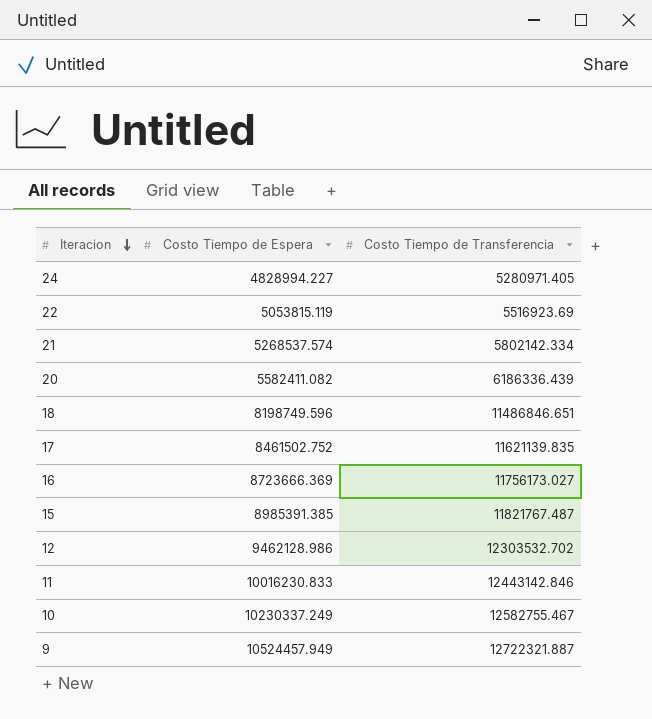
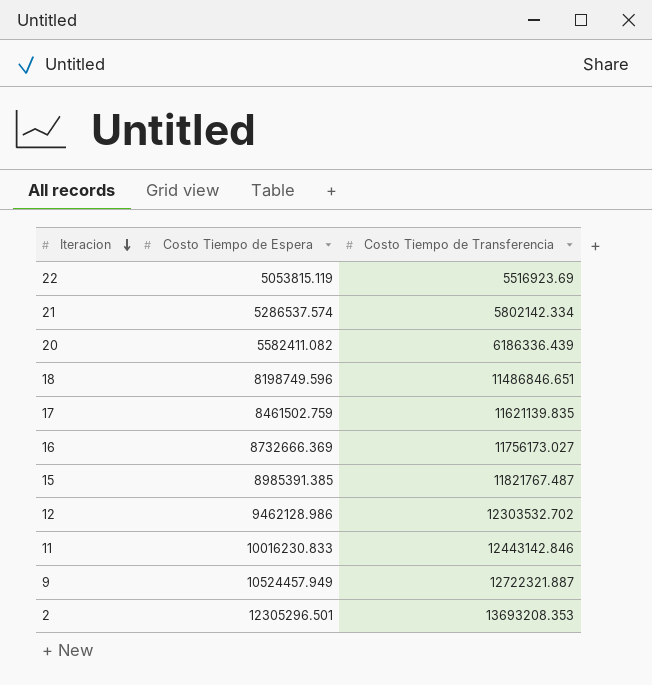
row 24: 4828994.227 | 5280971.405 -> none
row 10: 10230337.249 | 12582755.467 -> none
21 | Costo Tiempo de Espera: 5268537.574 -> 5286537.574
17 | Costo Tiempo de Espera: 8461502.752 -> 8461502.759
16 | Costo Tiempo de Espera: 8723666.369 -> 8732666.369
row 2: none -> 12305296.501 | 13693208.353

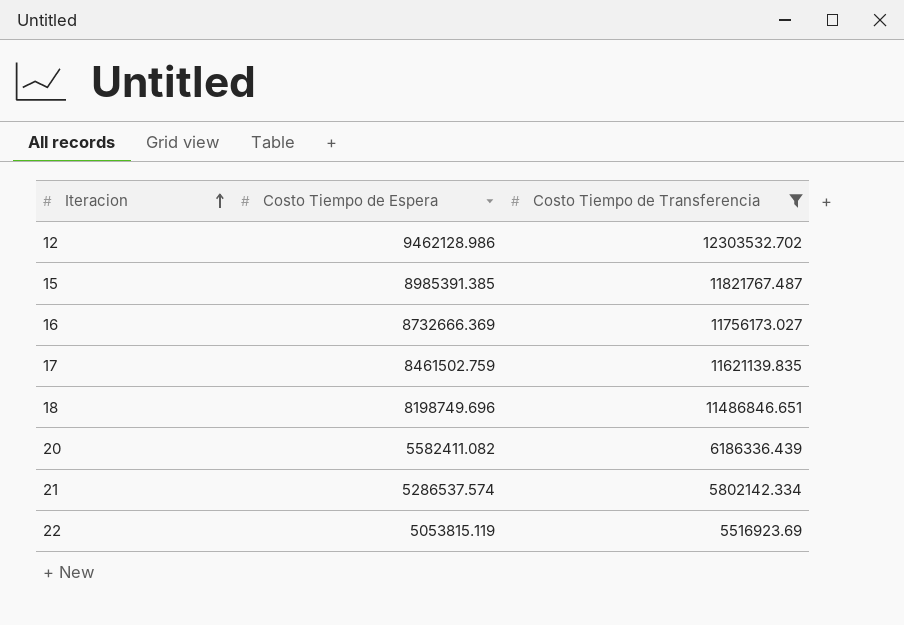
filter: none -> Costo Tiempo de Transferencia <= 12303532.702
row order: Iteracion descending -> Iteracion ascending
18 | Costo Tiempo de Espera: 8198749.596 -> 8198749.696

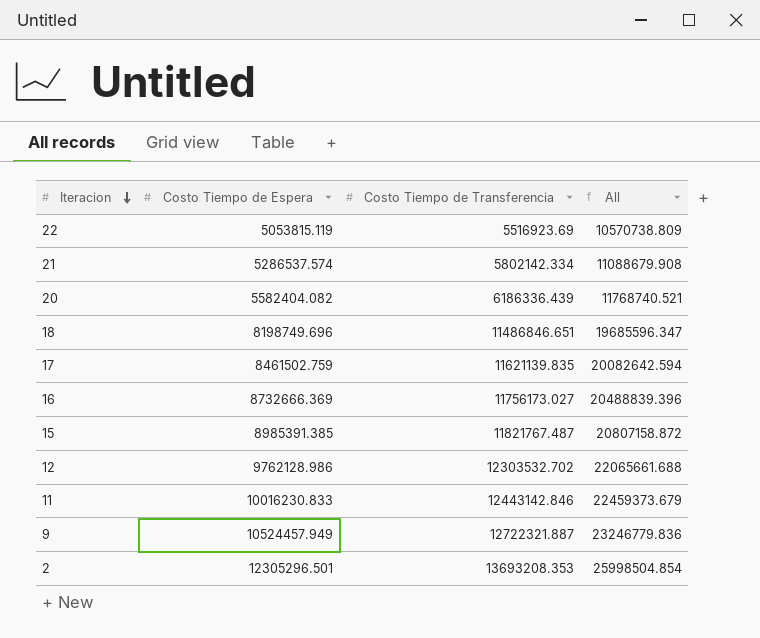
filter: Costo Tiempo de Transferencia <= 12303532.702 -> none
row order: Iteracion ascending -> Iteracion descending
column All | formula: none -> [Costo Tiempo de Espera] + [Costo Tiempo de Transferencia]
20 | Costo Tiempo de Espera: 5582411.082 -> 5582404.082
12 | Costo Tiempo de Espera: 9462128.986 -> 9762128.986

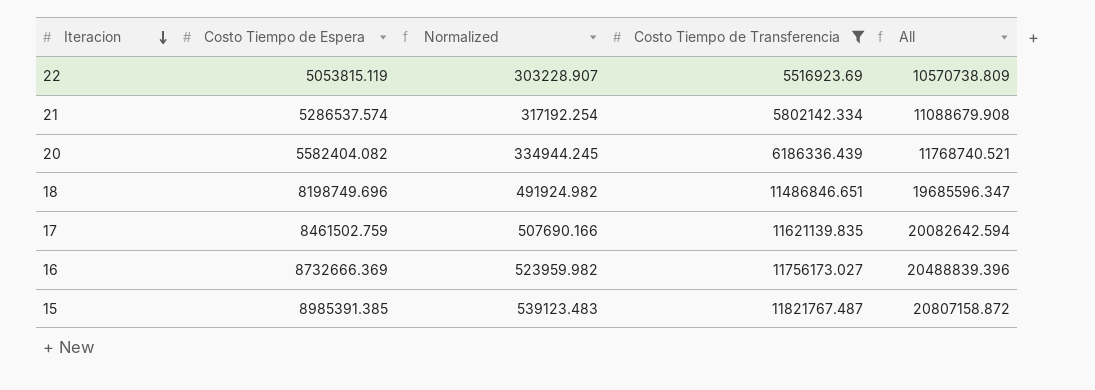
filter: none -> Costo Tiempo de Transferencia <= 11821767.487
column Normalized | formula: none -> [Costo Tiempo de Espera] * 0.06

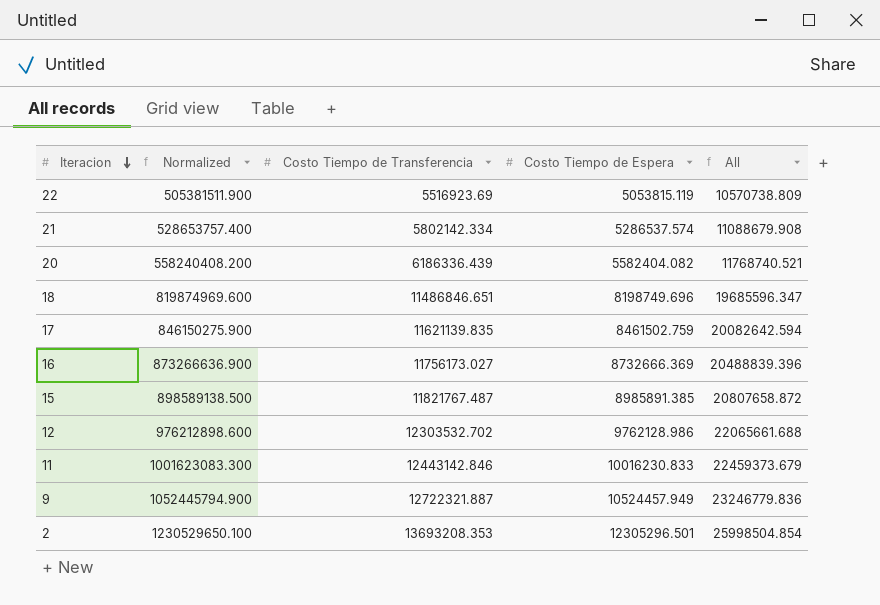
filter: Costo Tiempo de Transferencia <= 11821767.487 -> none
column Normalized | formula: [Costo Tiempo de Espera] * 0.06 -> [Costo Tiempo de Espera] * 100
column Costo Tiempo de Espera | position: 2 -> 4
15 | Costo Tiempo de Espera: 8985391.385 -> 8985891.385
15 | All: 20807158.872 -> 20807658.872

